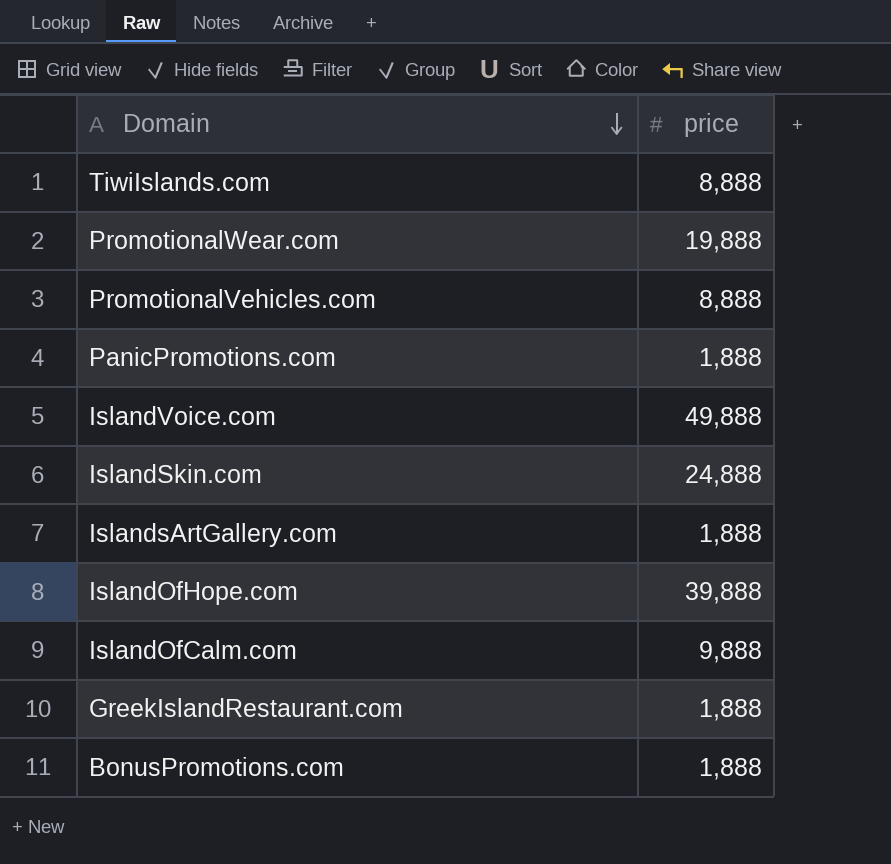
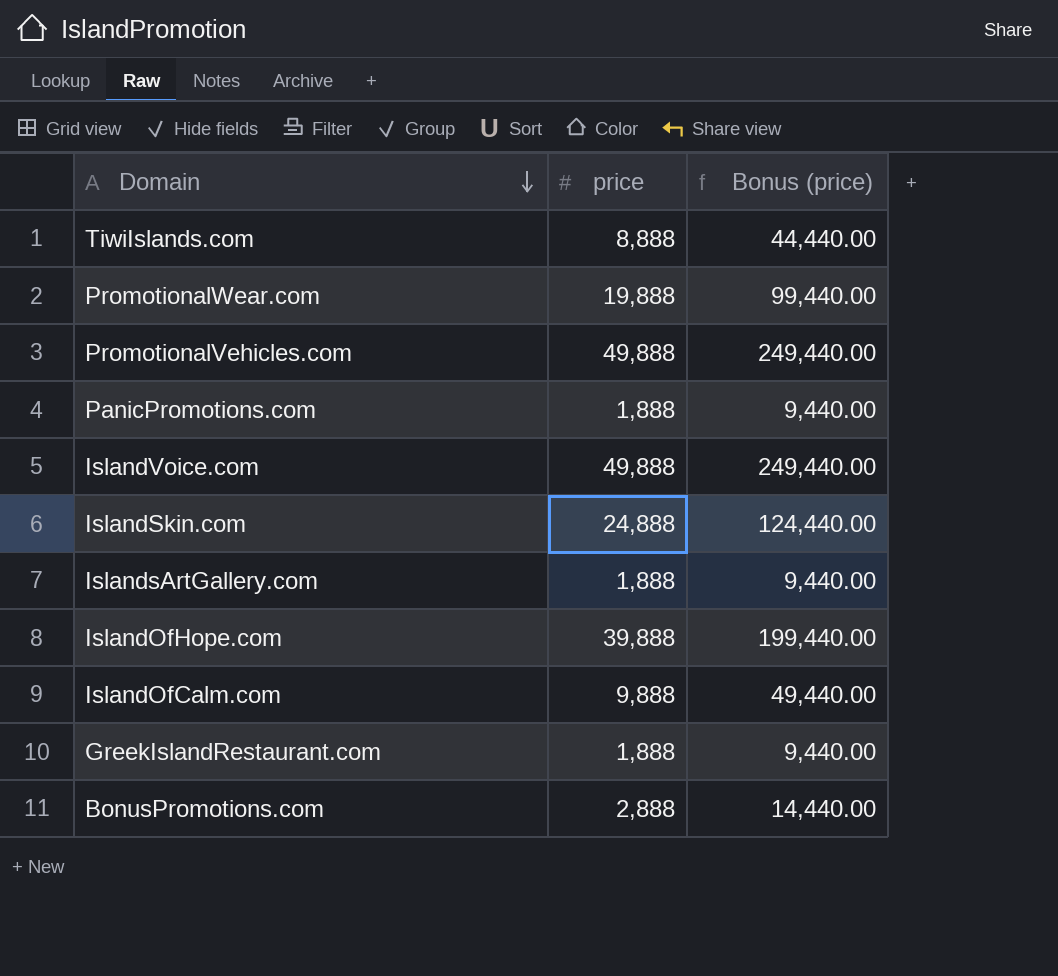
column Bonus (price) | formula: none -> [price] * 5
PromotionalVehicles.com | price: 8,888 -> 49,888
BonusPromotions.com | price: 1,888 -> 2,888

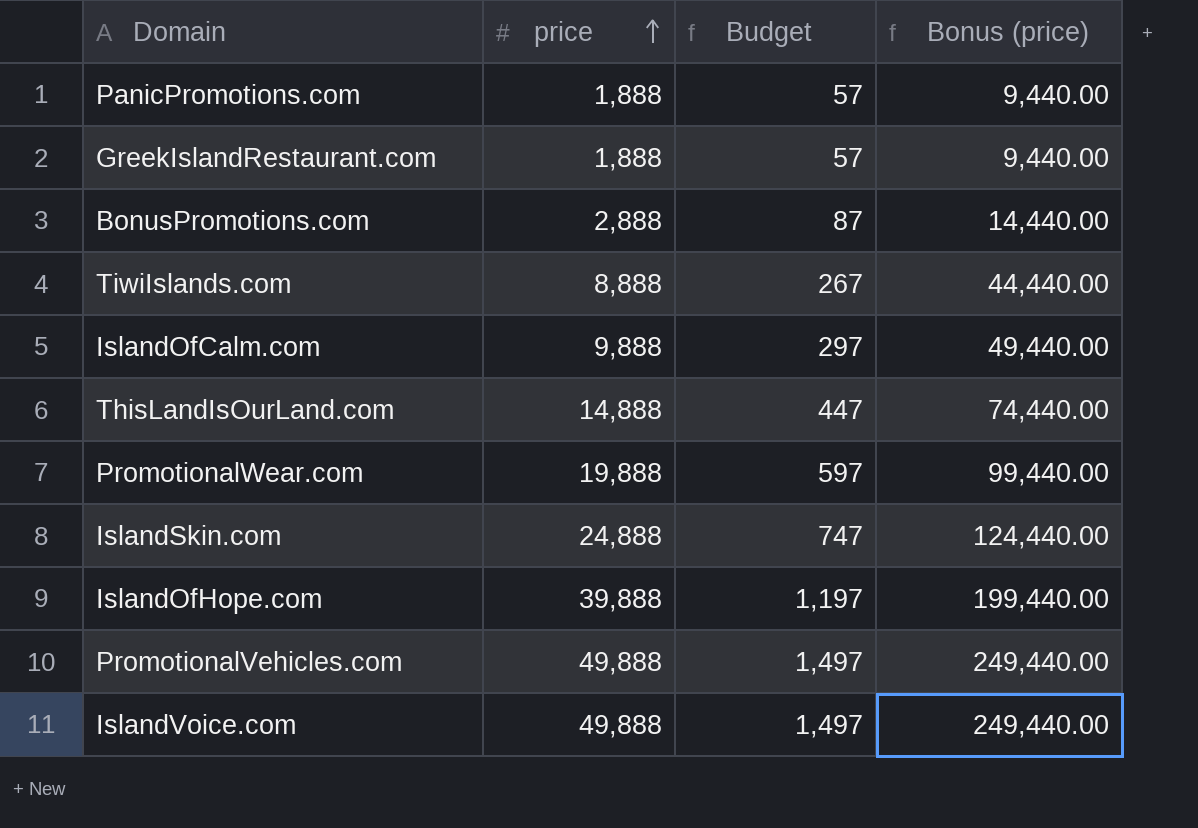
row order: Domain descending -> price ascending
column Budget | formula: none -> [price] * 0.03
row IslandsArtGallery.com: 1,888 | 9,440.00 -> none
row ThisLandIsOurLand.com: none -> 14,888 | 447 | 74,440.00

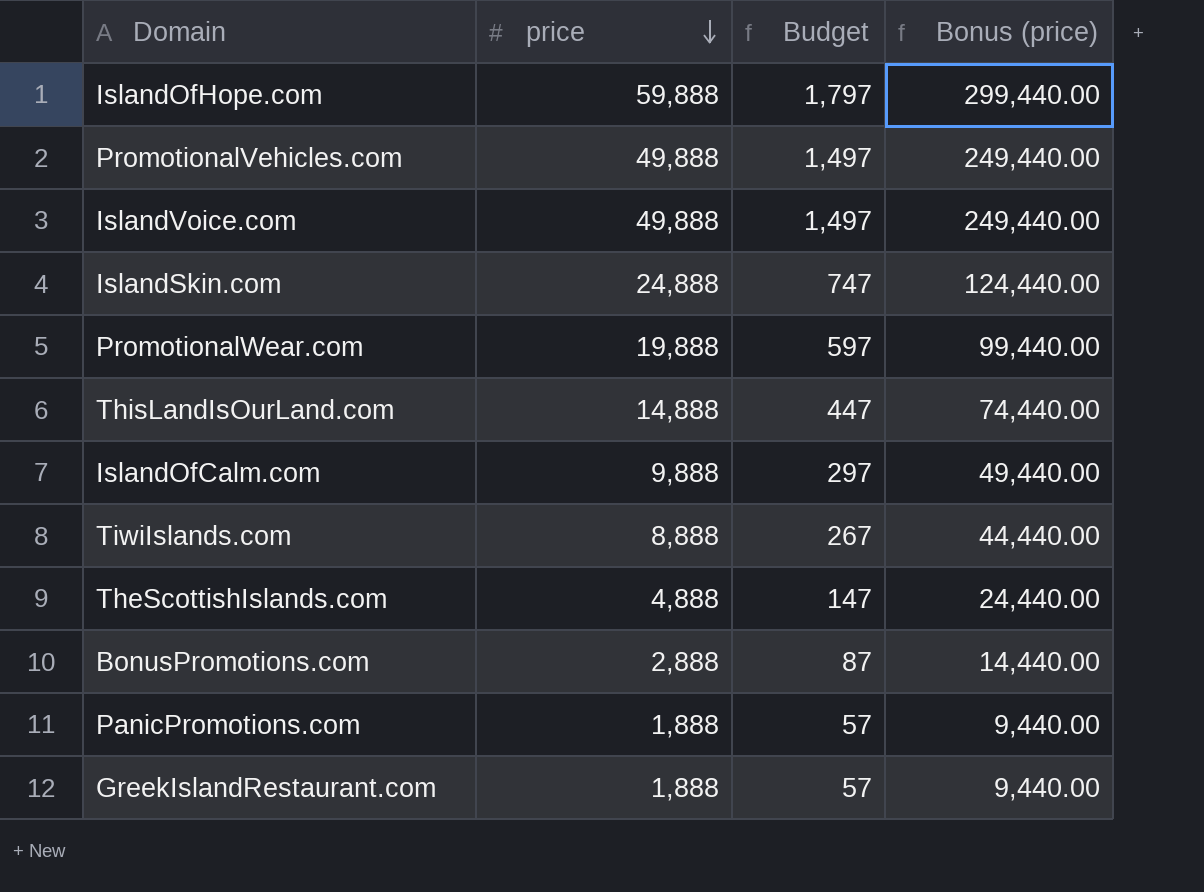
row order: price ascending -> price descending
IslandOfHope.com | price: 39,888 -> 59,888
IslandOfHope.com | Budget: 1,197 -> 1,797
IslandOfHope.com | Bonus (price): 199,440.00 -> 299,440.00
row TheScottishIslands.com: none -> 4,888 | 147 | 24,440.00

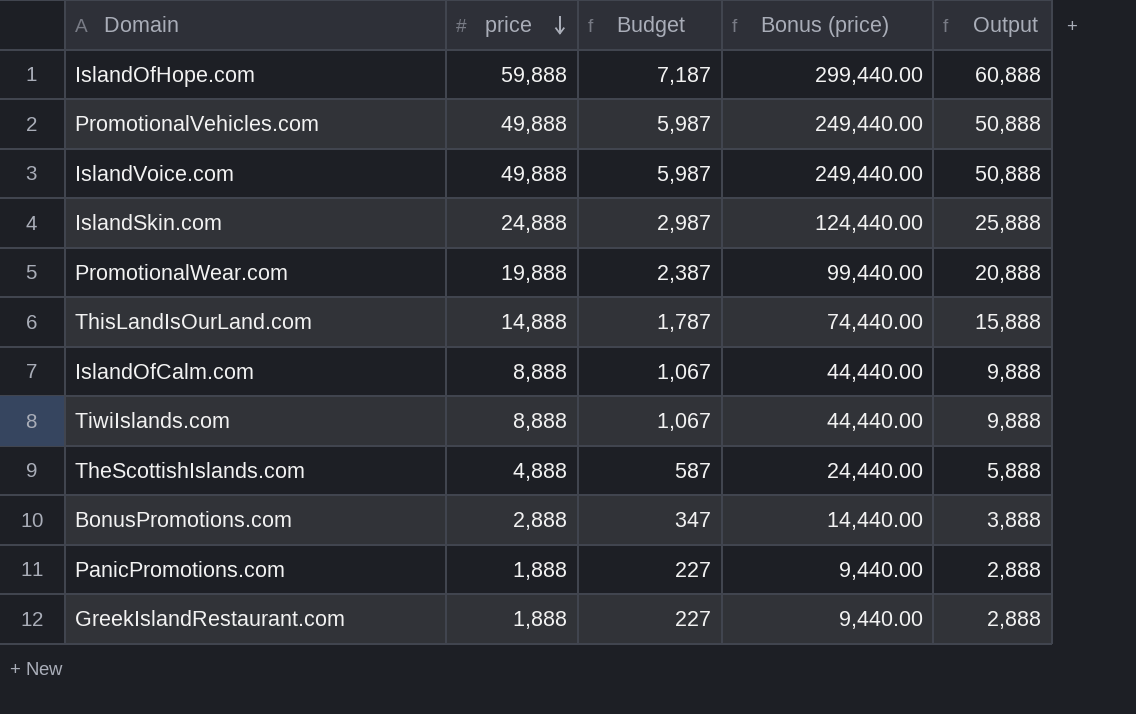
column Budget | formula: [price] * 0.03 -> [price] * 0.12
column Output | formula: none -> [price] + 1000
IslandOfCalm.com | price: 9,888 -> 8,888
IslandOfCalm.com | Bonus (price): 49,440.00 -> 44,440.00

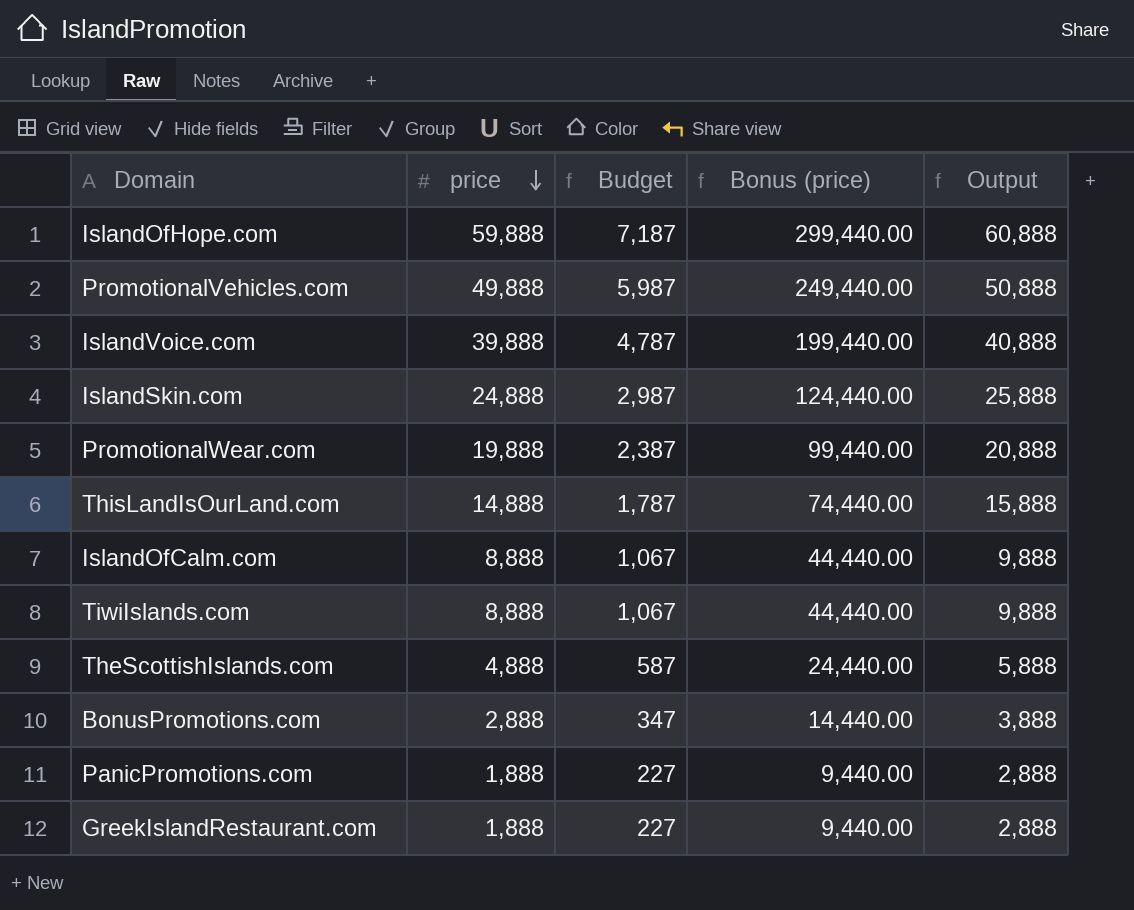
IslandVoice.com | price: 49,888 -> 39,888
IslandVoice.com | Budget: 5,987 -> 4,787
IslandVoice.com | Bonus (price): 249,440.00 -> 199,440.00
IslandVoice.com | Output: 50,888 -> 40,888

